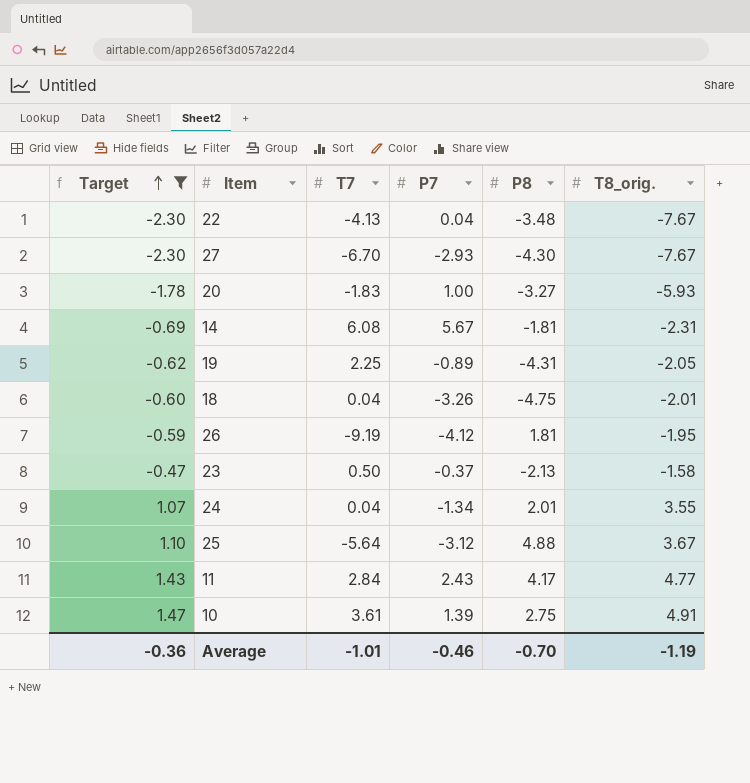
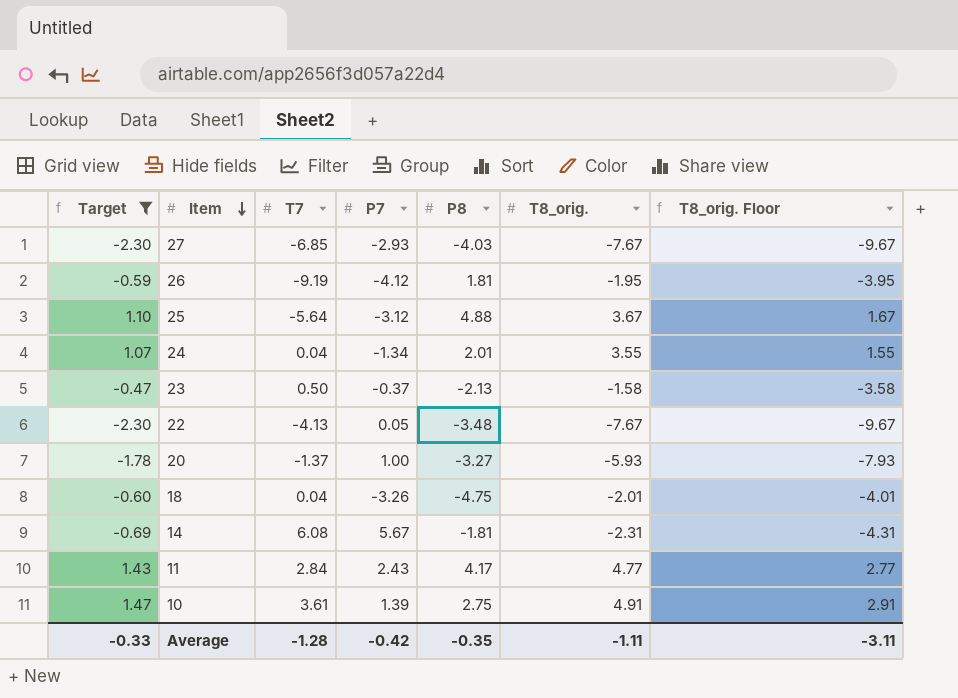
row order: Target ascending -> Item descending
column T8_orig. Floor | formula: none -> [T8_orig.] - 2
row 19: -0.62 | 2.25 | -0.89 | -4.31 | -2.05 -> none
27 | T7: -6.70 -> -6.85
27 | P8: -4.30 -> -4.03
22 | P7: 0.04 -> 0.05
20 | T7: -1.83 -> -1.37
Average | Target: -0.36 -> -0.33
Average | T7: -1.01 -> -1.28
Average | P7: -0.46 -> -0.42
Average | P8: -0.70 -> -0.35
Average | T8_orig.: -1.19 -> -1.11

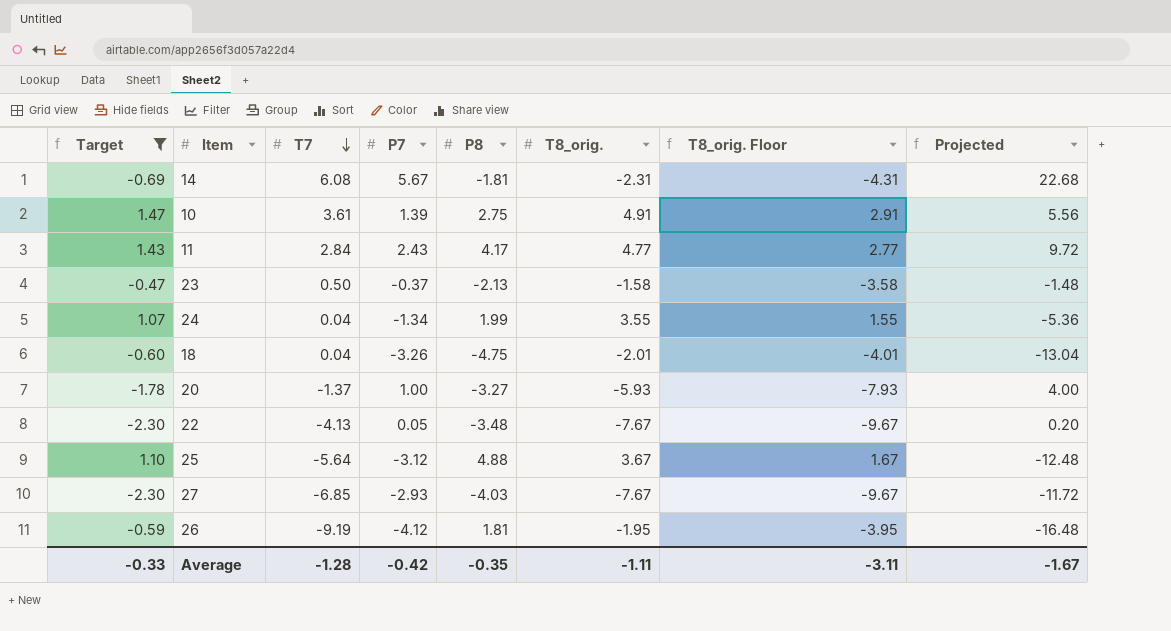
row order: Item descending -> T7 descending
column Projected | formula: none -> [P7] * 4
24 | P8: 2.01 -> 1.99

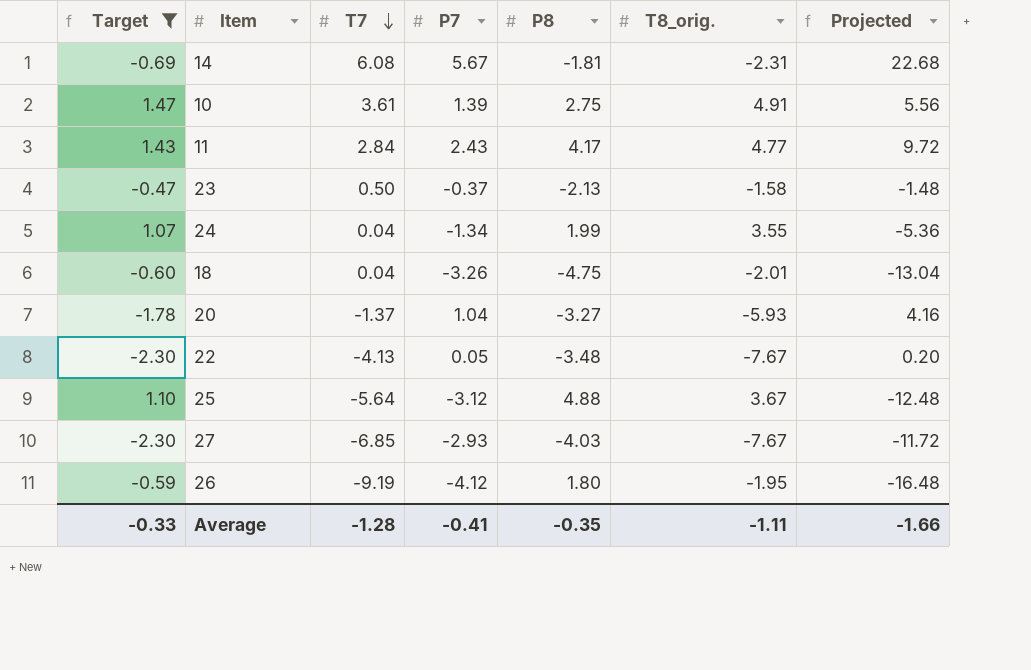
column T8_orig. Floor | formula: [T8_orig.] - 2 -> none
20 | P7: 1.00 -> 1.04
20 | Projected: 4.00 -> 4.16
26 | P8: 1.81 -> 1.80
Average | P7: -0.42 -> -0.41
Average | Projected: -1.67 -> -1.66

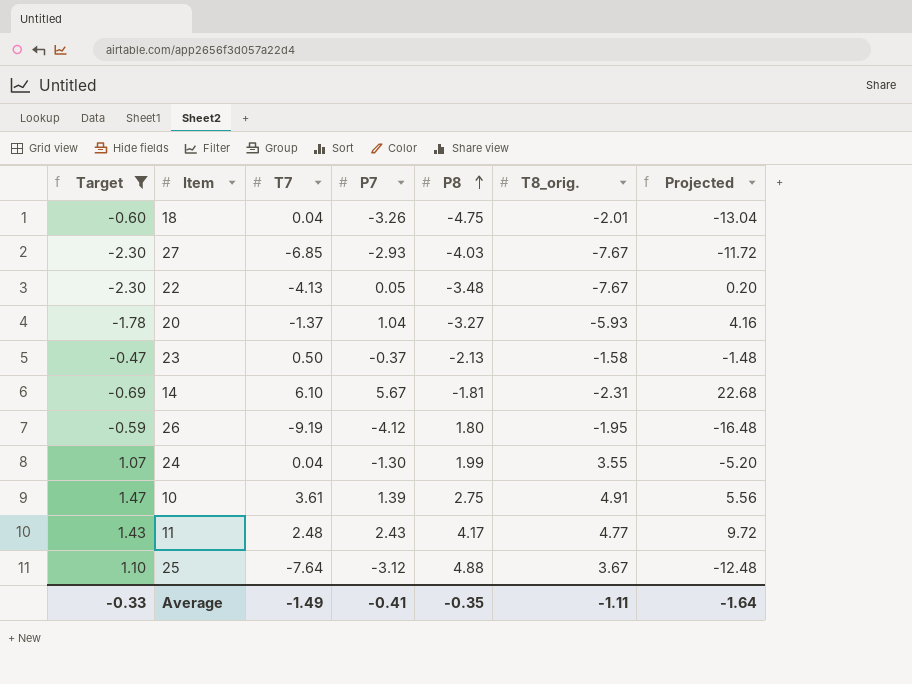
row order: T7 descending -> P8 ascending
14 | T7: 6.08 -> 6.10
24 | P7: -1.34 -> -1.30
24 | Projected: -5.36 -> -5.20
11 | T7: 2.84 -> 2.48
25 | T7: -5.64 -> -7.64
Average | T7: -1.28 -> -1.49
Average | Projected: -1.66 -> -1.64

